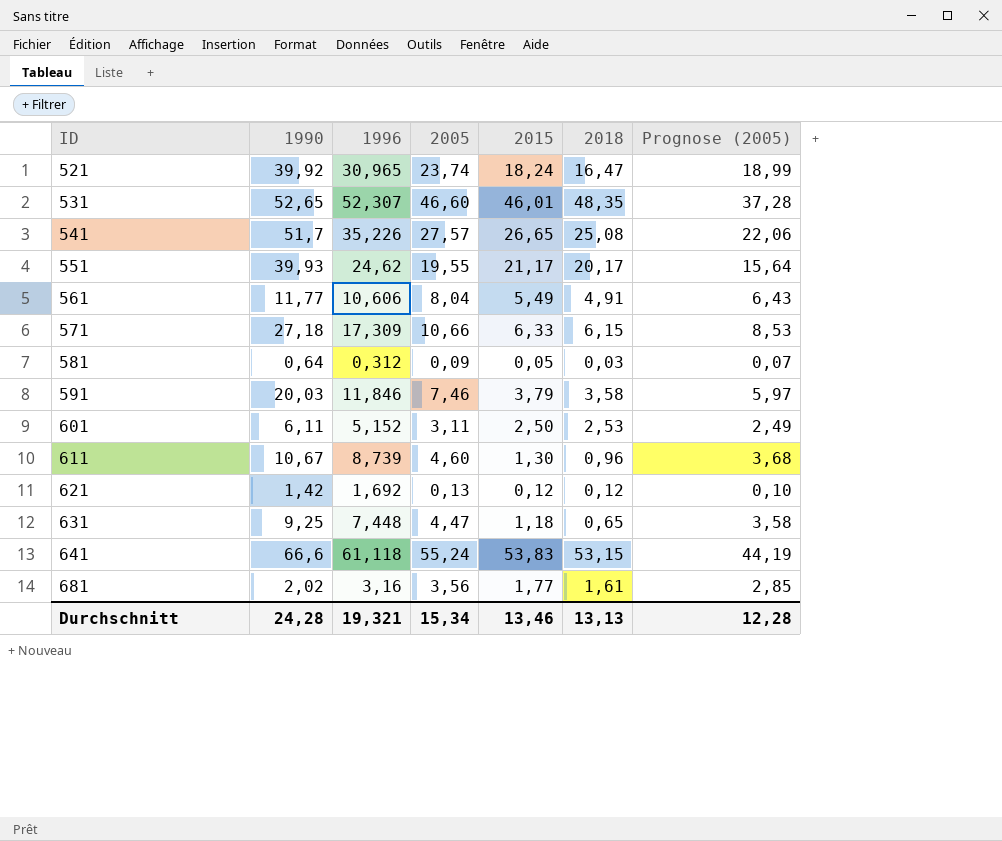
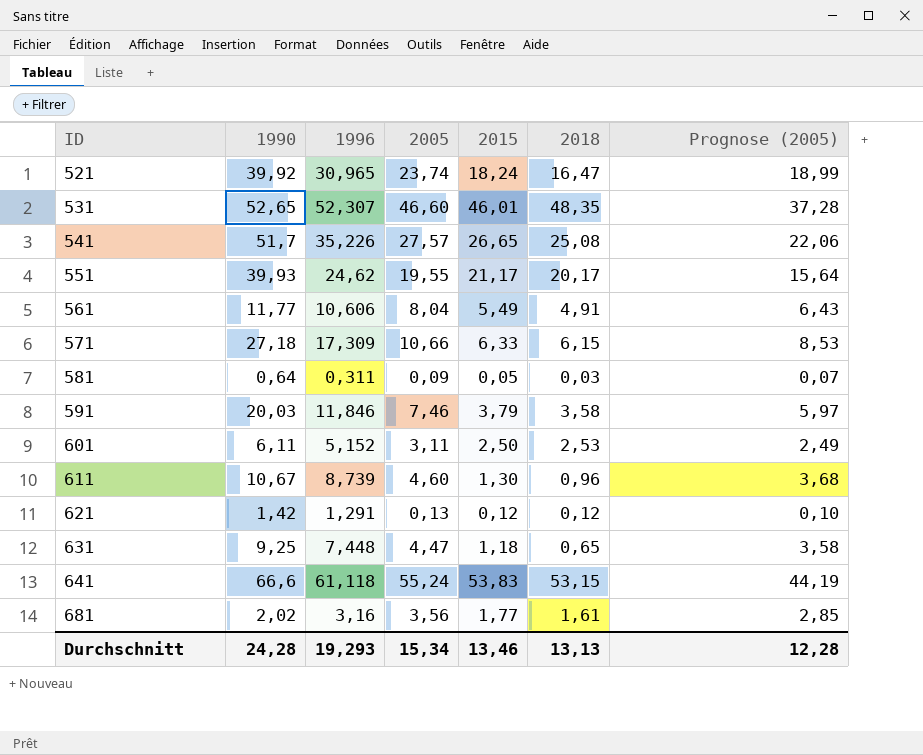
581 | 1996: 0,312 -> 0,311
621 | 1996: 1,692 -> 1,291
Durchschnitt | 1996: 19,321 -> 19,293

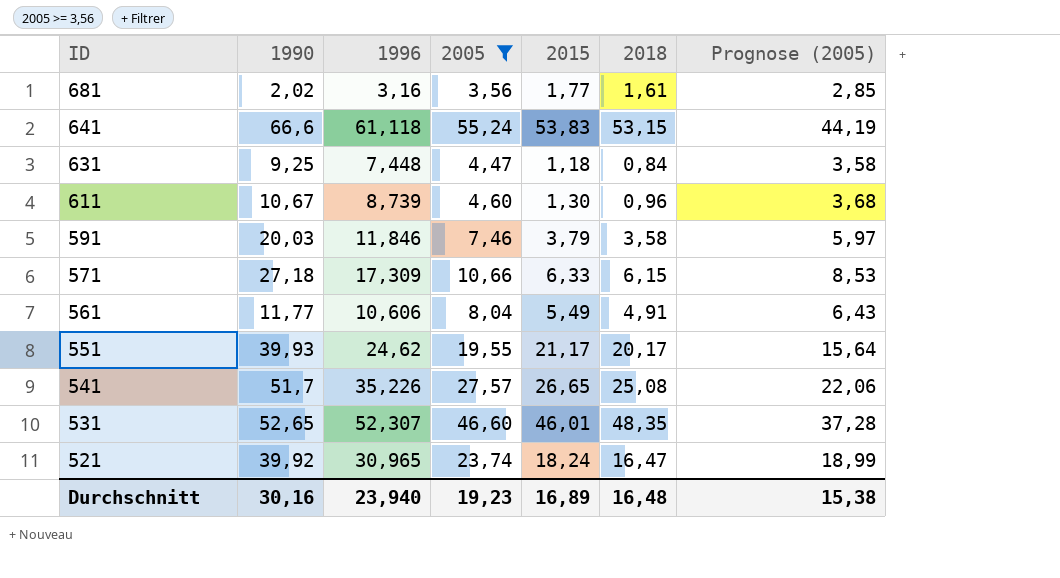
filter: none -> 2005 >= 3,56
row order: ID ascending -> ID descending
631 | 2018: 0,65 -> 0,84
Durchschnitt | 1990: 24,28 -> 30,16
Durchschnitt | 1996: 19,293 -> 23,940
Durchschnitt | 2005: 15,34 -> 19,23
Durchschnitt | 2015: 13,46 -> 16,89
Durchschnitt | 2018: 13,13 -> 16,48
Durchschnitt | Prognose (2005): 12,28 -> 15,38

